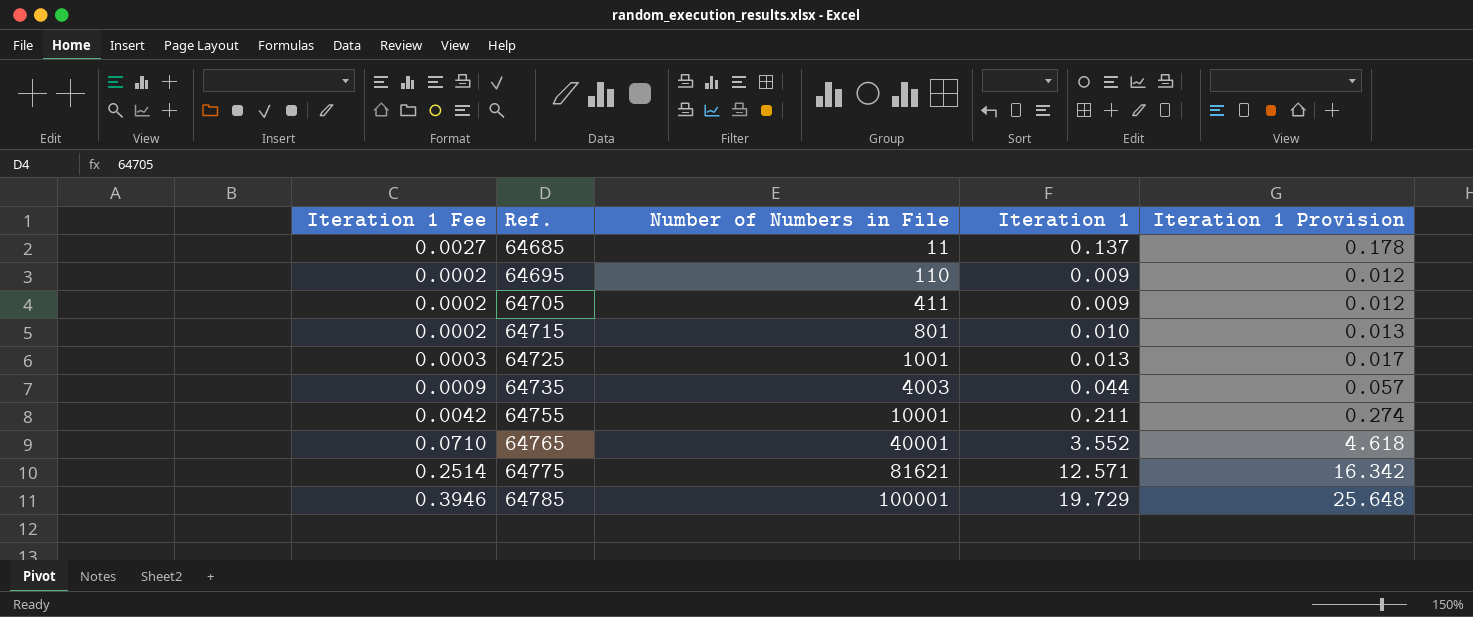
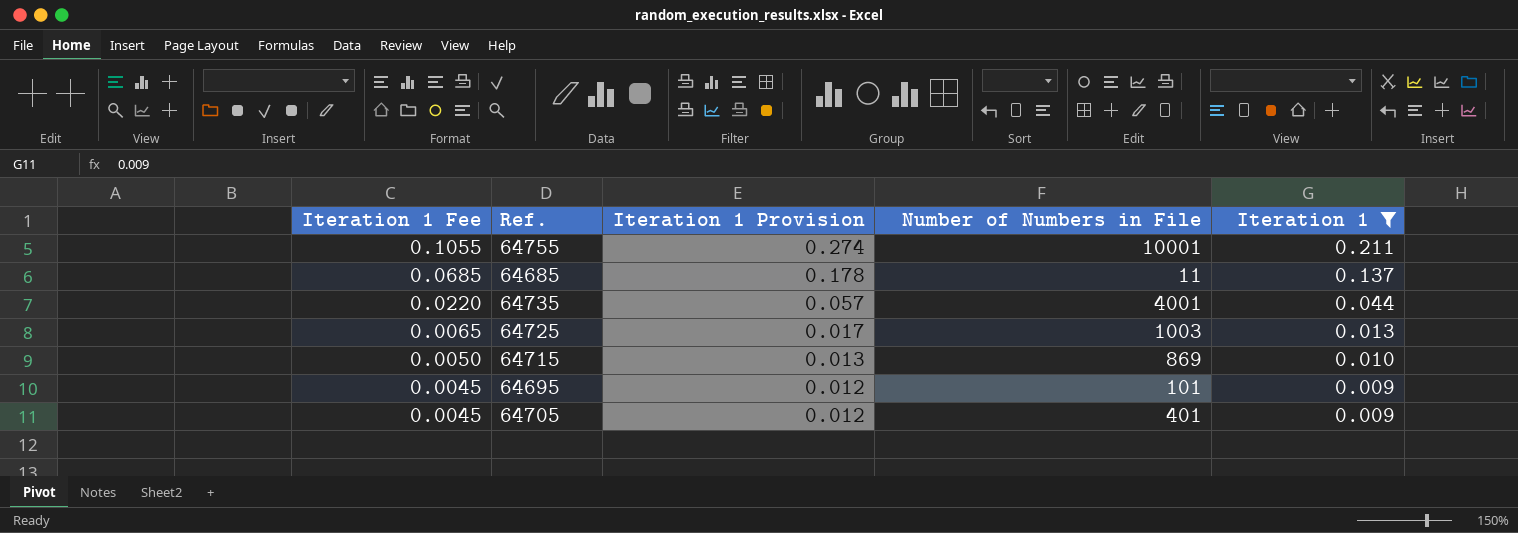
filter: none -> Iteration 1 <= 0.211
row order: Ref. ascending -> Iteration 1 Fee descending
column Iteration 1 Fee | formula: [Iteration 1] * 0.02 -> [Iteration 1] * 0.5
column Iteration 1 Provision | position: 5 -> 3
64735 | Number of Numbers in File: 4003 -> 4001
64725 | Number of Numbers in File: 1001 -> 1003
64715 | Number of Numbers in File: 801 -> 869
64695 | Number of Numbers in File: 110 -> 101
64705 | Number of Numbers in File: 411 -> 401

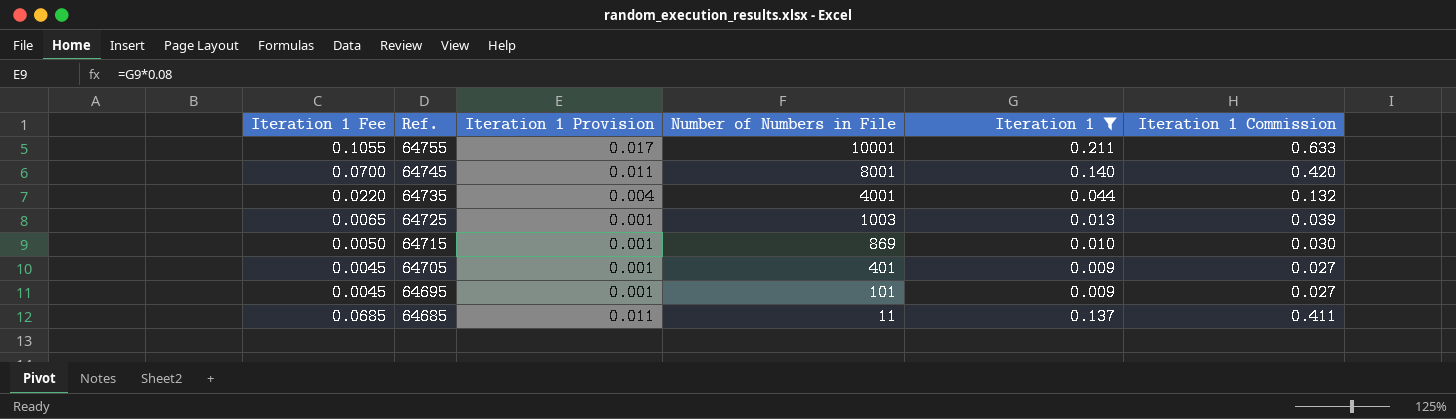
row order: Iteration 1 Fee descending -> Ref. descending
column Iteration 1 Provision | formula: [Iteration 1] * 1.3 -> [Iteration 1] * 0.08
column Iteration 1 Commission | formula: none -> [Iteration 1] * 3
row 64745: none -> 0.0700 | 0.011 | 8001 | 0.140 | 0.420

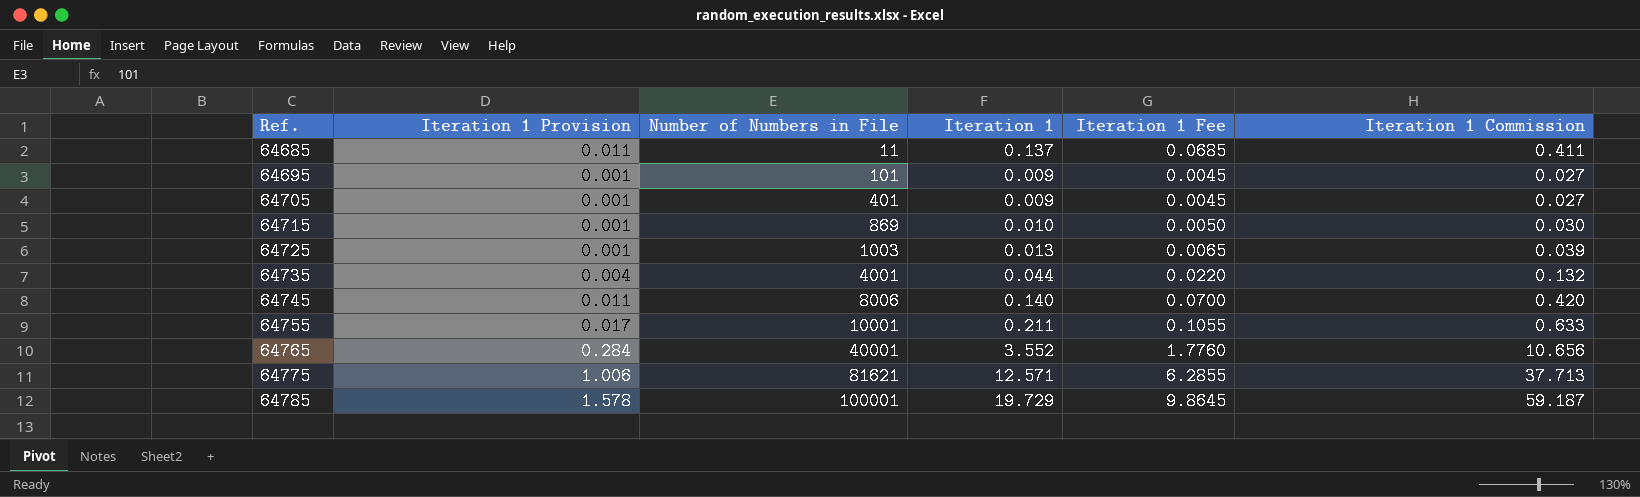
filter: Iteration 1 <= 0.211 -> none
row order: Ref. descending -> Ref. ascending
column Iteration 1 Fee | position: 1 -> 5
64745 | Number of Numbers in File: 8001 -> 8006

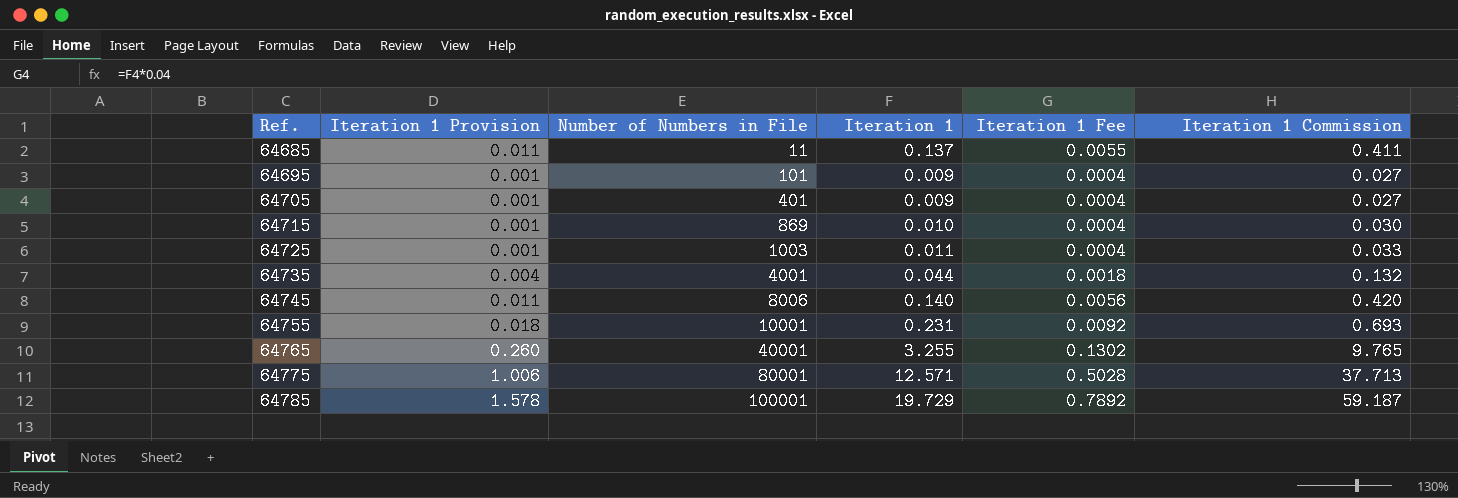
column Iteration 1 Fee | formula: [Iteration 1] * 0.5 -> [Iteration 1] * 0.04
64725 | Iteration 1: 0.013 -> 0.011
64725 | Iteration 1 Commission: 0.039 -> 0.033
64755 | Iteration 1 Provision: 0.017 -> 0.018
64755 | Iteration 1: 0.211 -> 0.231
64755 | Iteration 1 Commission: 0.633 -> 0.693
64765 | Iteration 1 Provision: 0.284 -> 0.260
64765 | Iteration 1: 3.552 -> 3.255
64765 | Iteration 1 Commission: 10.656 -> 9.765
64775 | Number of Numbers in File: 81621 -> 80001

